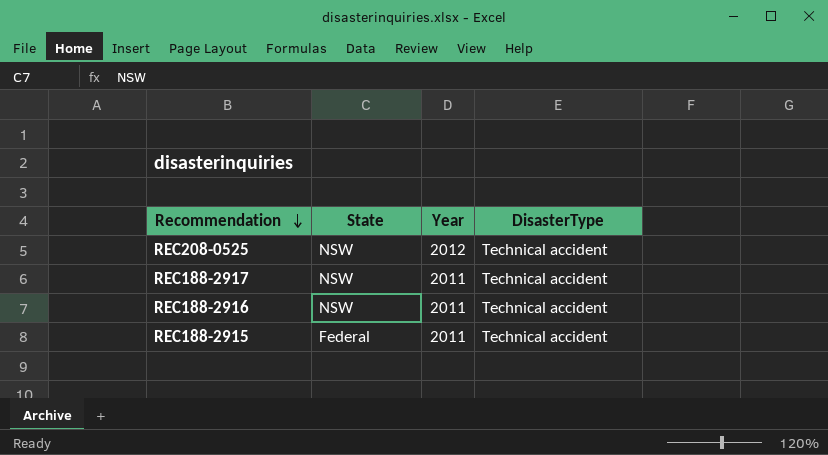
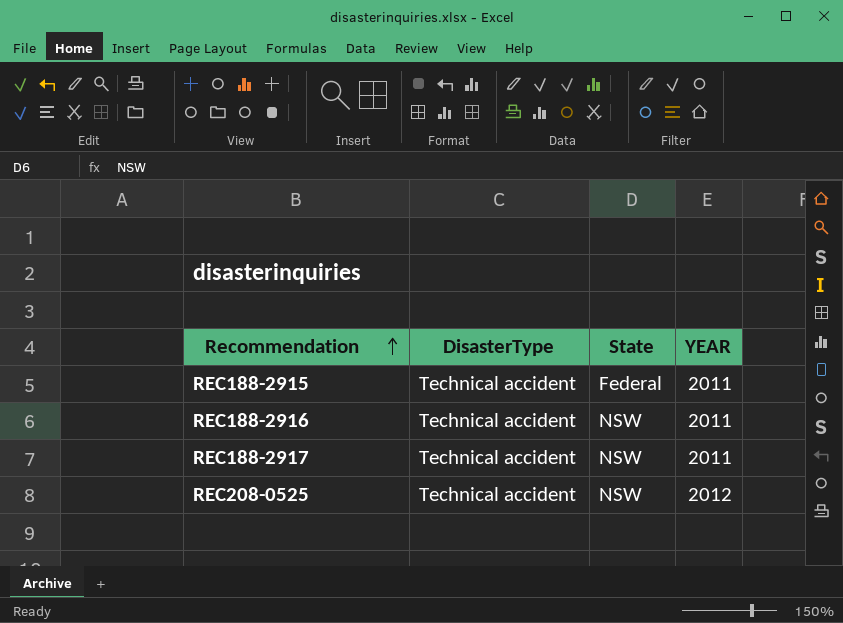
row order: Recommendation descending -> Recommendation ascending
column DisasterType | position: 4 -> 2
column name: Year -> YEAR

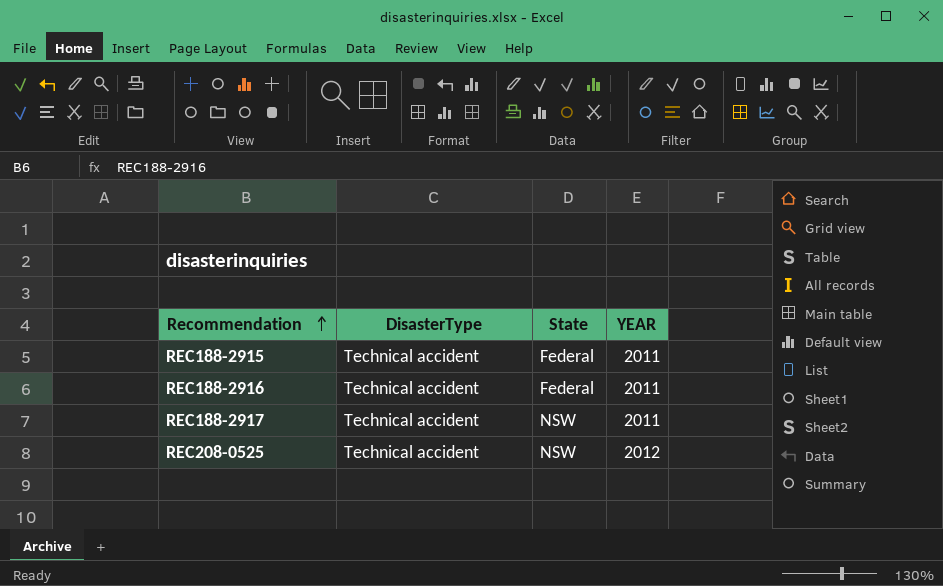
REC188-2916 | State: NSW -> Federal

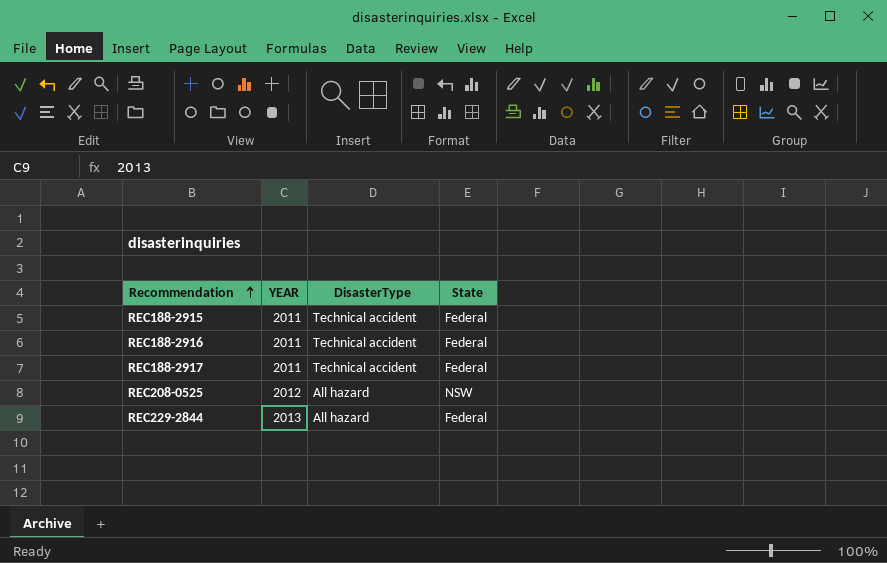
column YEAR | position: 4 -> 2
REC188-2917 | State: NSW -> Federal
REC208-0525 | DisasterType: Technical accident -> All hazard
row REC229-2844: none -> 2013 | All hazard | Federal

